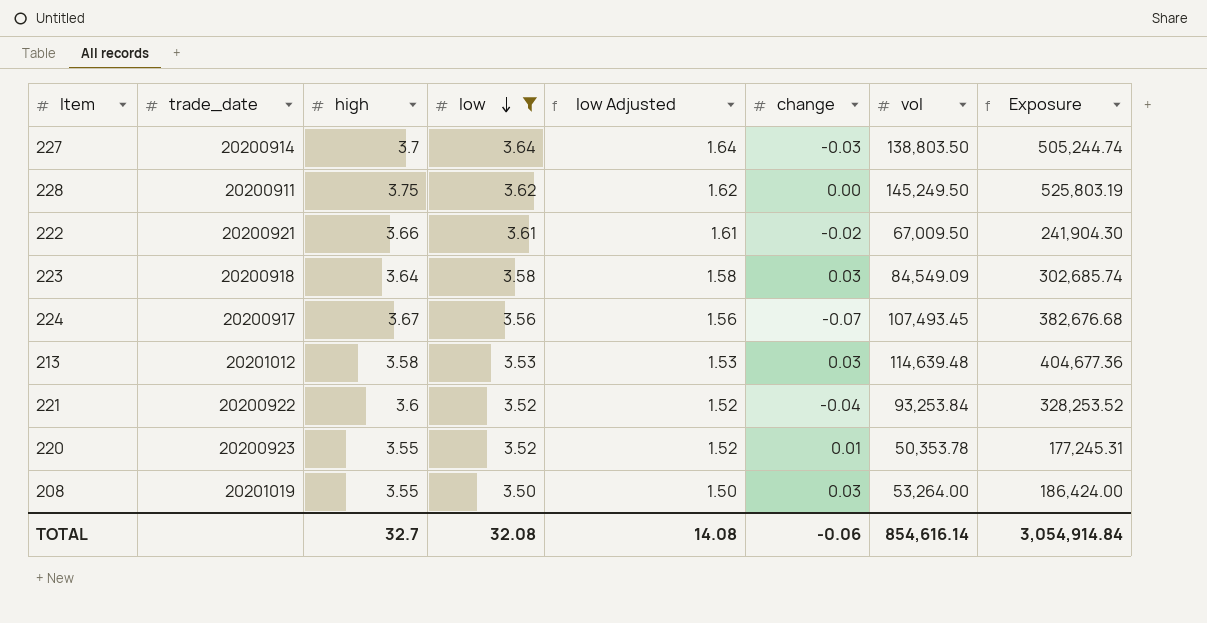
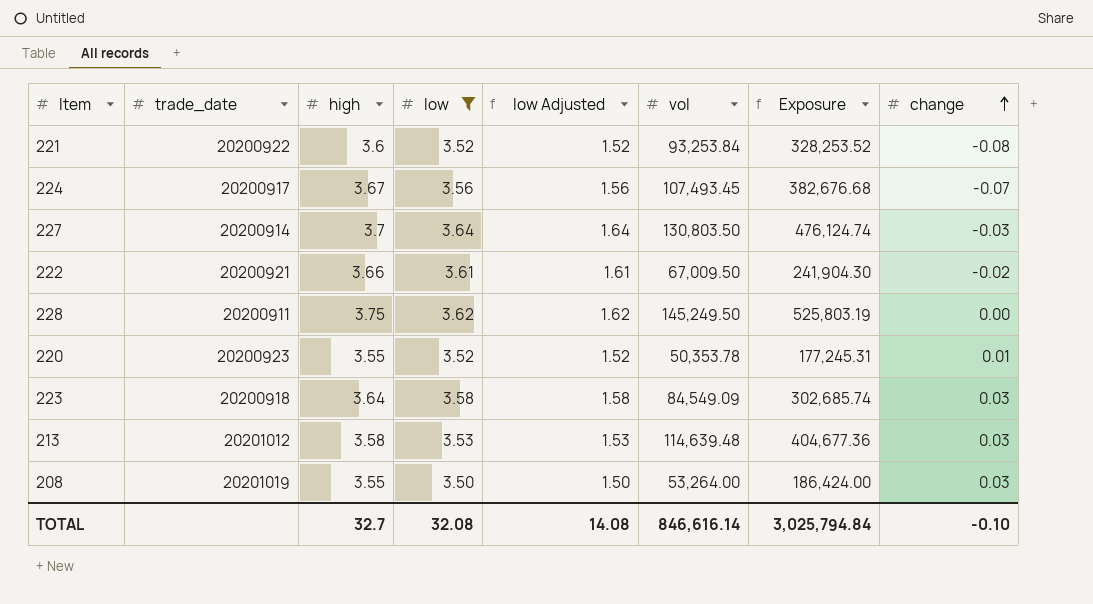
row order: low descending -> change ascending
column change | position: 6 -> 8
221 | change: -0.04 -> -0.08
227 | vol: 138,803.50 -> 130,803.50
227 | Exposure: 505,244.74 -> 476,124.74
TOTAL | vol: 854,616.14 -> 846,616.14
TOTAL | Exposure: 3,054,914.84 -> 3,025,794.84
TOTAL | change: -0.06 -> -0.10

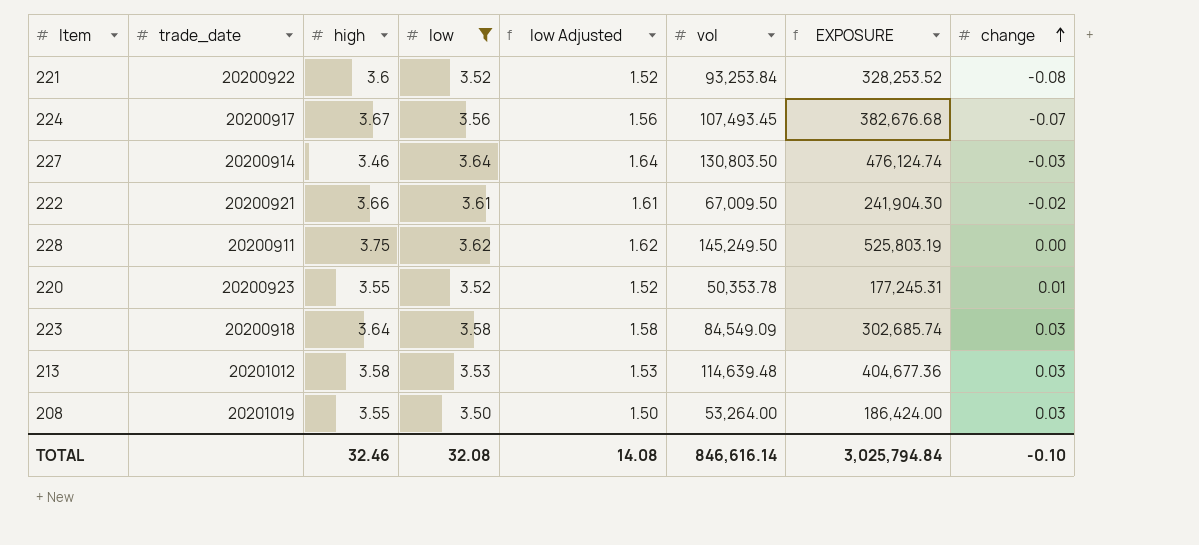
column name: Exposure -> EXPOSURE
227 | high: 3.7 -> 3.46
TOTAL | high: 32.7 -> 32.46

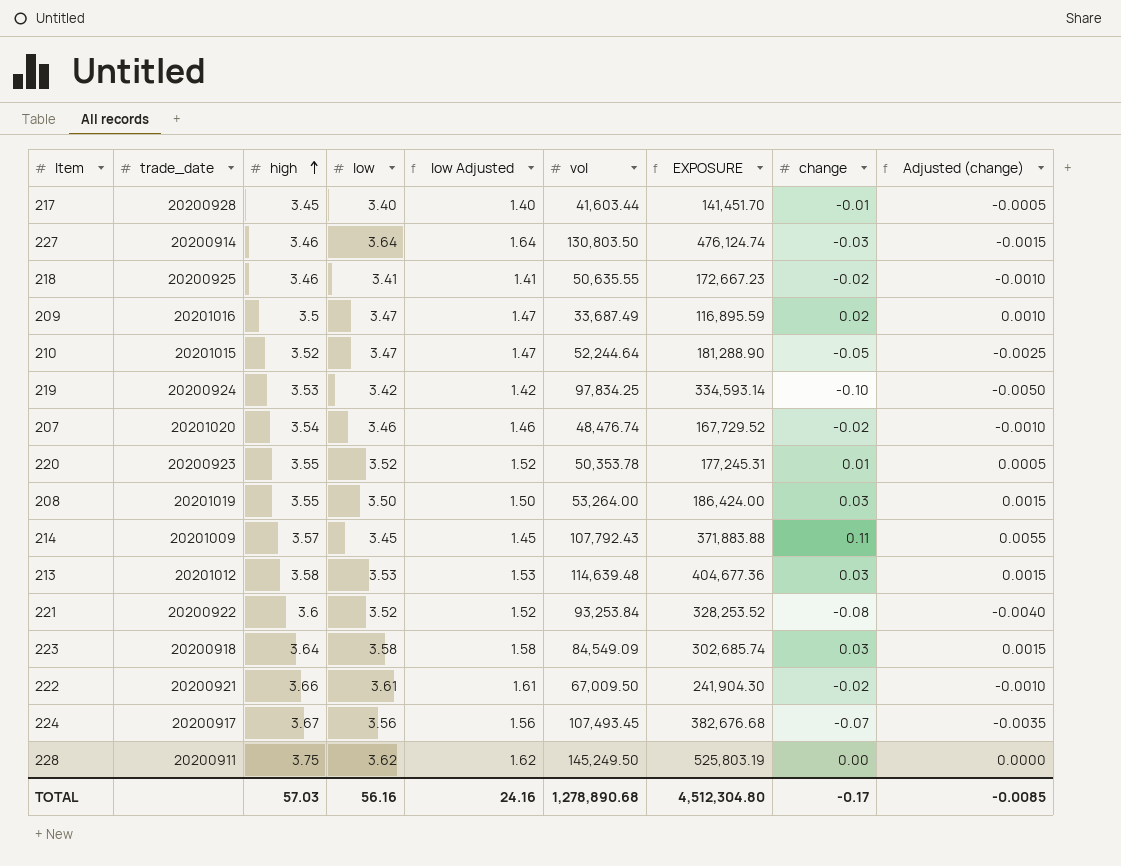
filter: low >= 3.50 -> none
row order: change ascending -> high ascending
column Adjusted (change) | formula: none -> [change] * 0.05
TOTAL | high: 32.46 -> 57.03
TOTAL | low: 32.08 -> 56.16
TOTAL | low Adjusted: 14.08 -> 24.16
TOTAL | vol: 846,616.14 -> 1,278,890.68
TOTAL | EXPOSURE: 3,025,794.84 -> 4,512,304.80
TOTAL | change: -0.10 -> -0.17

